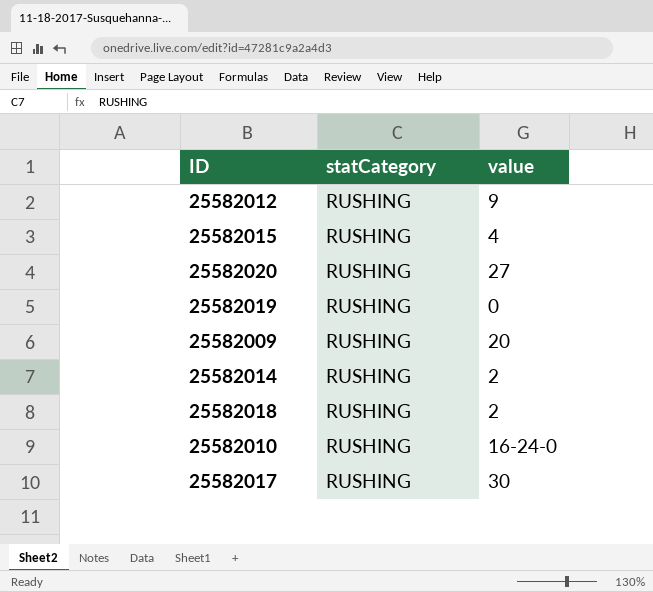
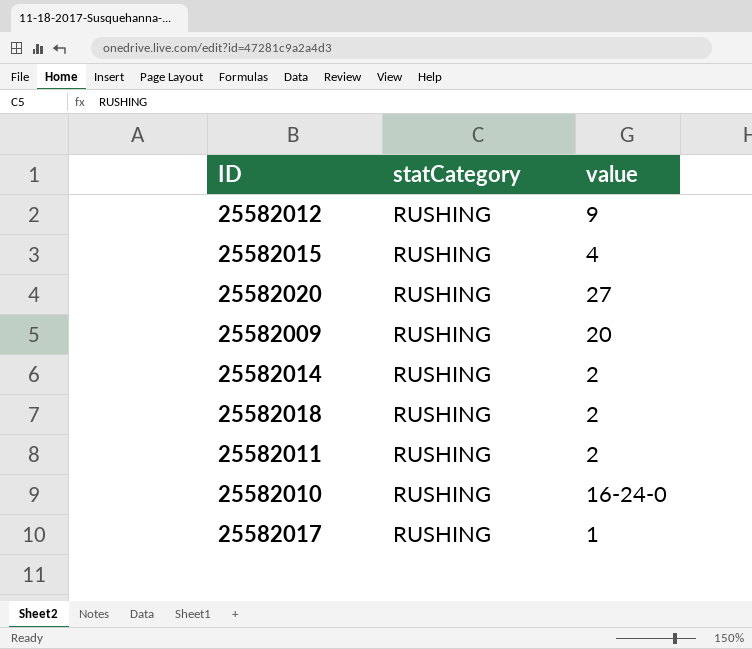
row 25582019: RUSHING | 0 -> none
row 25582011: none -> RUSHING | 2
25582017 | value: 30 -> 1

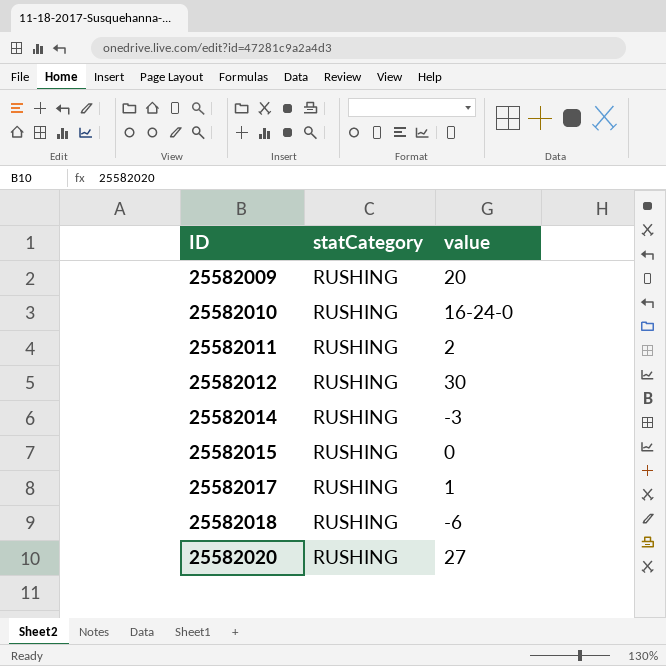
row order: none -> ID ascending
25582012 | value: 9 -> 30
25582014 | value: 2 -> -3
25582015 | value: 4 -> 0
25582018 | value: 2 -> -6

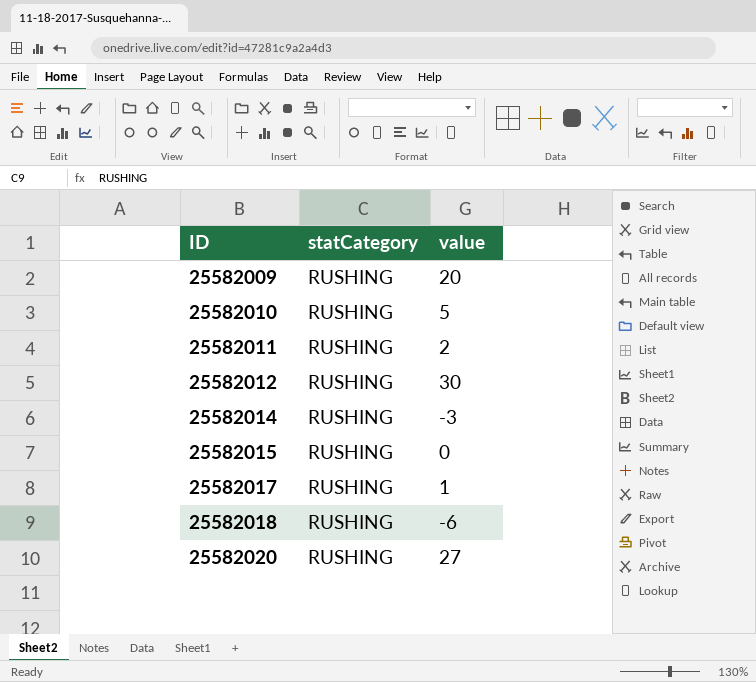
25582010 | value: 16-24-0 -> 5

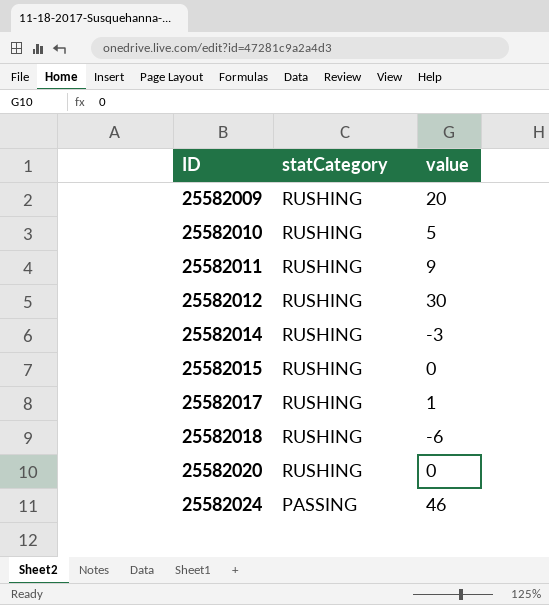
25582011 | value: 2 -> 9
25582020 | value: 27 -> 0
row 25582024: none -> PASSING | 46

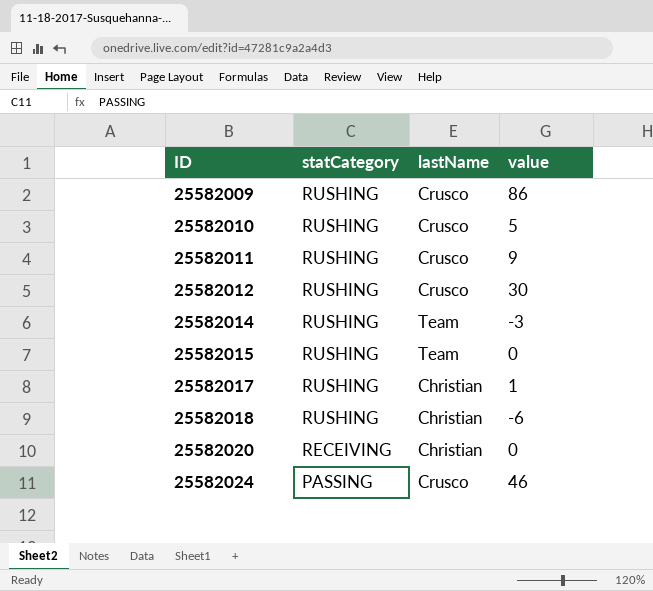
column lastName | position: none -> 3
25582009 | value: 20 -> 86
25582020 | statCategory: RUSHING -> RECEIVING

